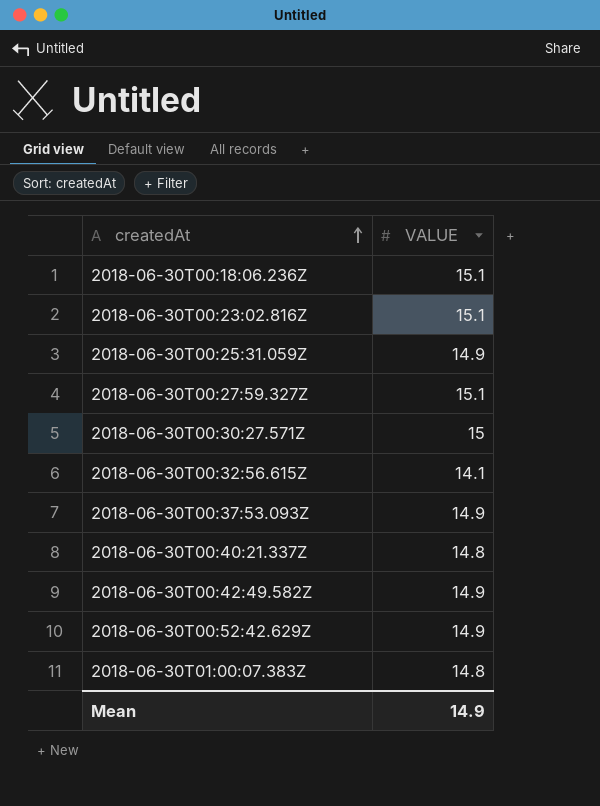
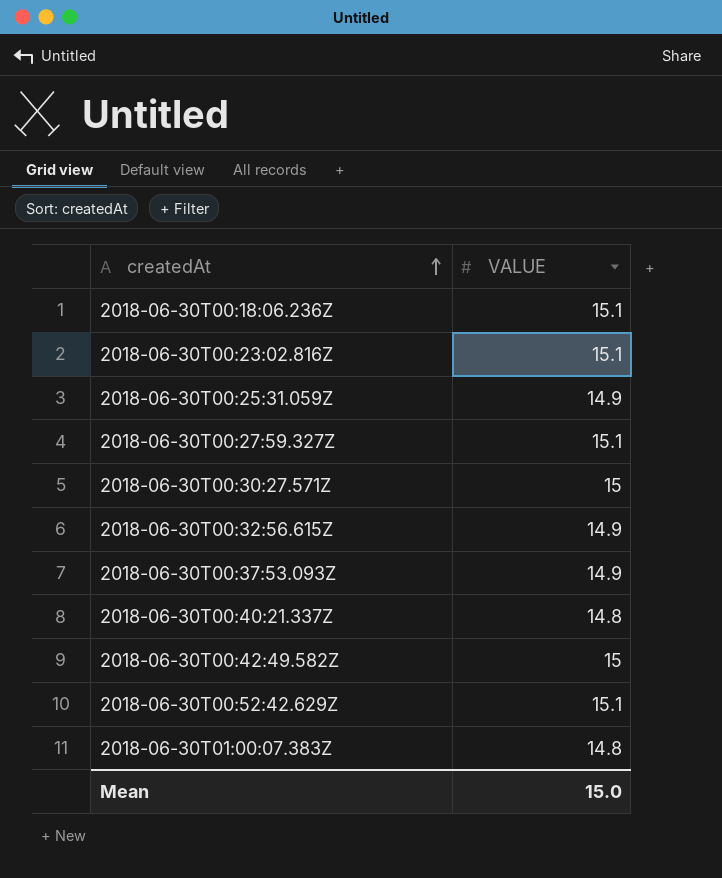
2018-06-30T00:32:56.615Z | VALUE: 14.1 -> 14.9
2018-06-30T00:42:49.582Z | VALUE: 14.9 -> 15
2018-06-30T00:52:42.629Z | VALUE: 14.9 -> 15.1
Mean | VALUE: 14.9 -> 15.0

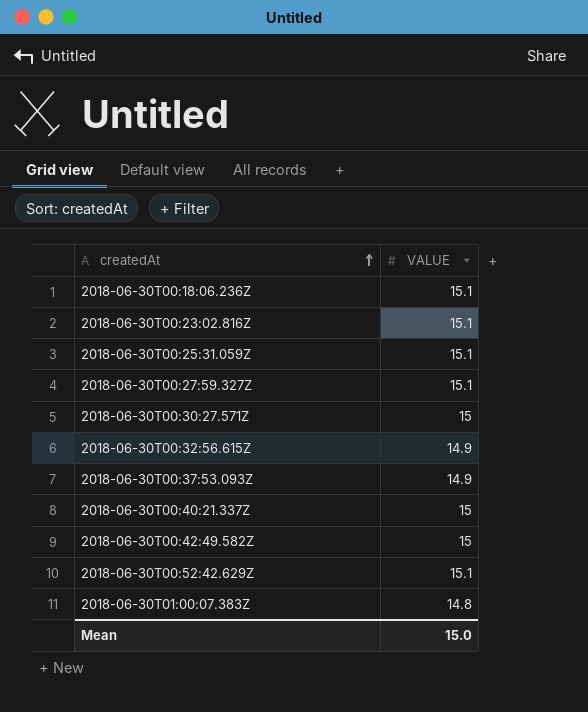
2018-06-30T00:25:31.059Z | VALUE: 14.9 -> 15.1
2018-06-30T00:40:21.337Z | VALUE: 14.8 -> 15

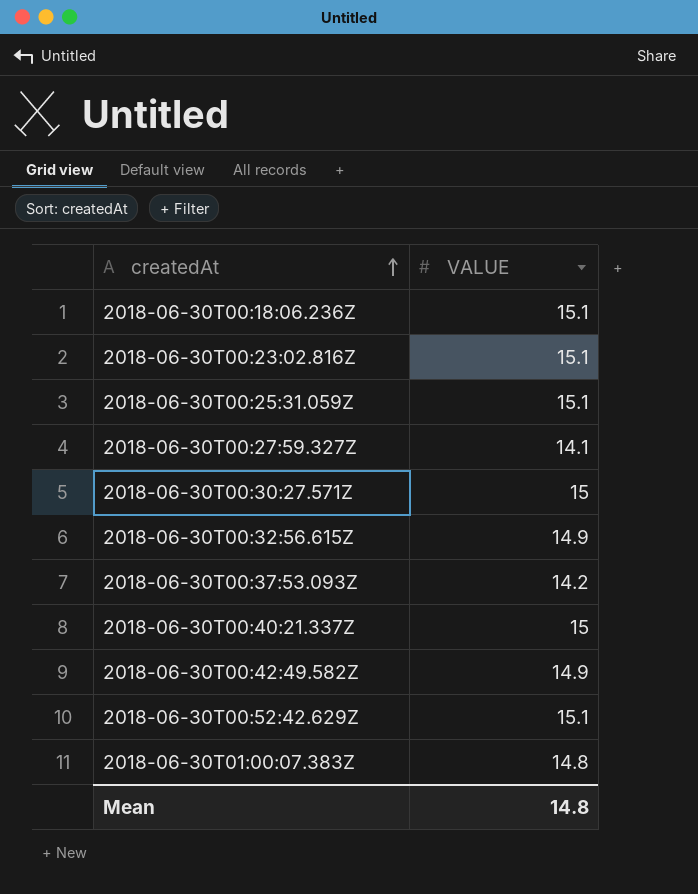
2018-06-30T00:27:59.327Z | VALUE: 15.1 -> 14.1
2018-06-30T00:37:53.093Z | VALUE: 14.9 -> 14.2
2018-06-30T00:42:49.582Z | VALUE: 15 -> 14.9
Mean | VALUE: 15.0 -> 14.8

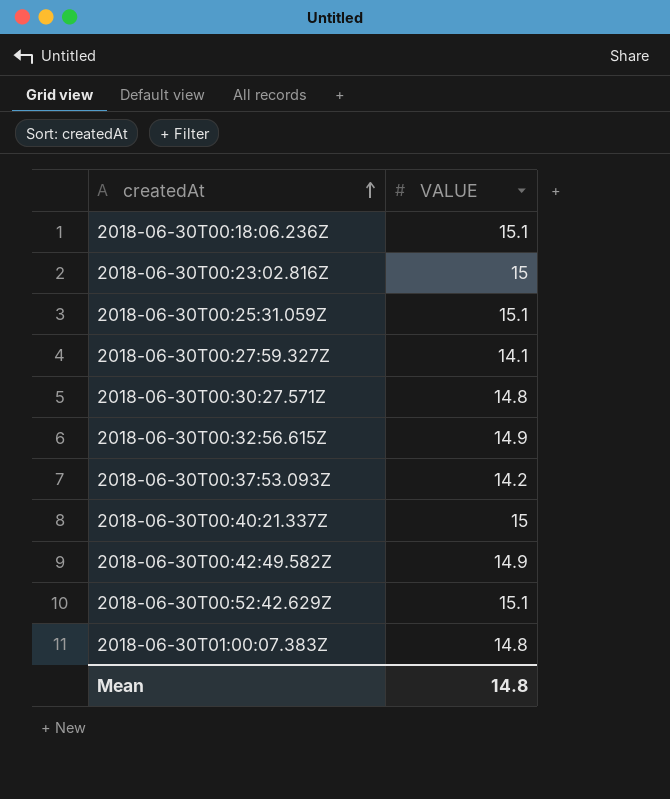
2018-06-30T00:23:02.816Z | VALUE: 15.1 -> 15
2018-06-30T00:30:27.571Z | VALUE: 15 -> 14.8

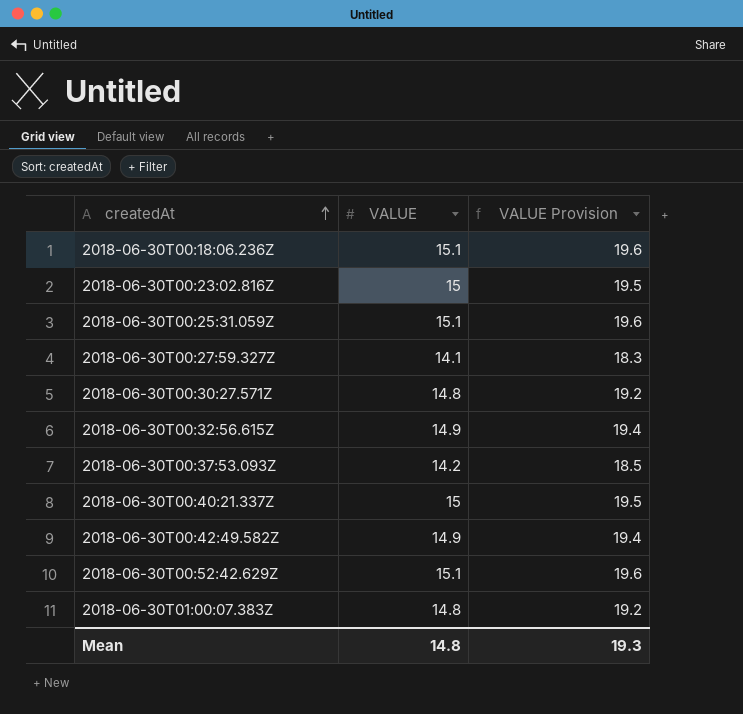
column VALUE Provision | formula: none -> [VALUE] * 1.3

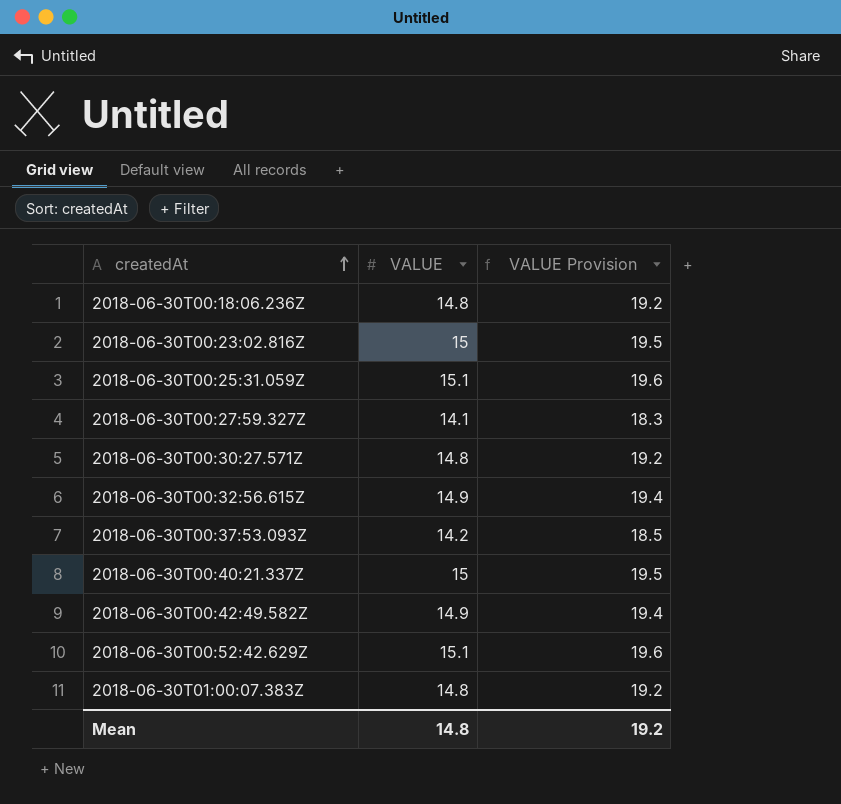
2018-06-30T00:18:06.236Z | VALUE: 15.1 -> 14.8
2018-06-30T00:18:06.236Z | VALUE Provision: 19.6 -> 19.2
Mean | VALUE Provision: 19.3 -> 19.2

